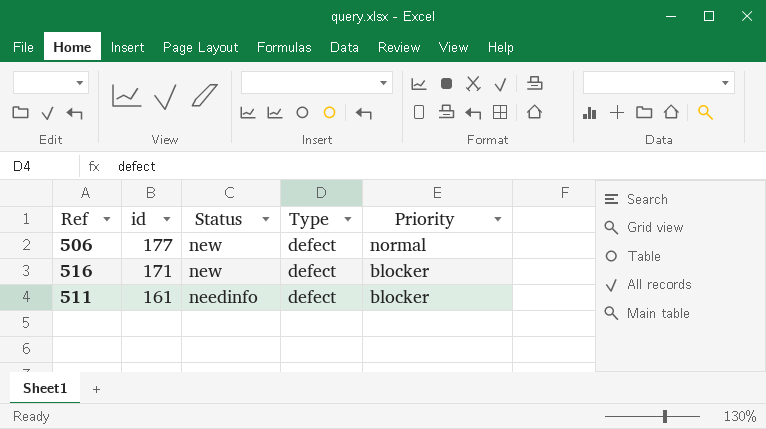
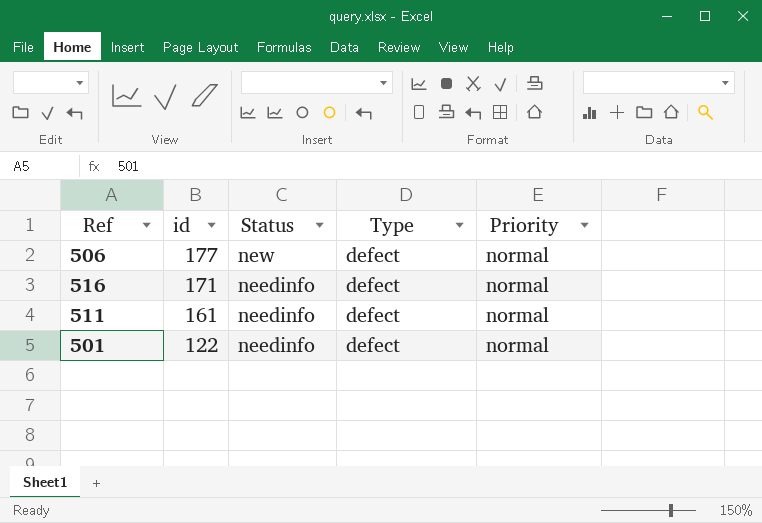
516 | Status: new -> needinfo
516 | Priority: blocker -> normal
511 | Priority: blocker -> normal
row 501: none -> 122 | needinfo | defect | normal

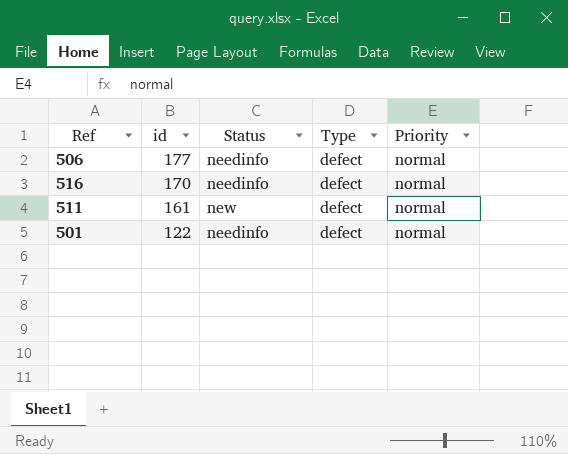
506 | Status: new -> needinfo
516 | id: 171 -> 170
511 | Status: needinfo -> new

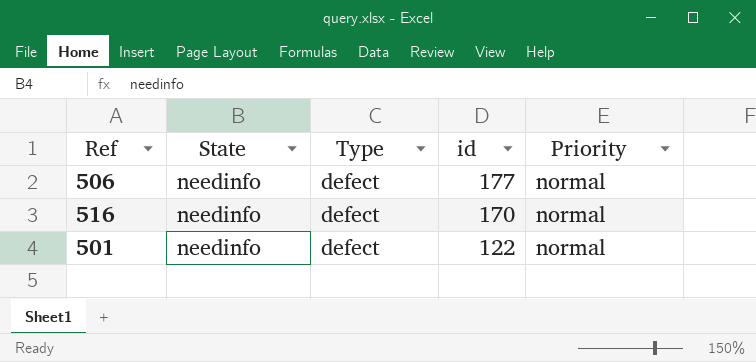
column name: Status -> State
column id | position: 2 -> 4
row 511: 161 | new | defect | normal -> none

